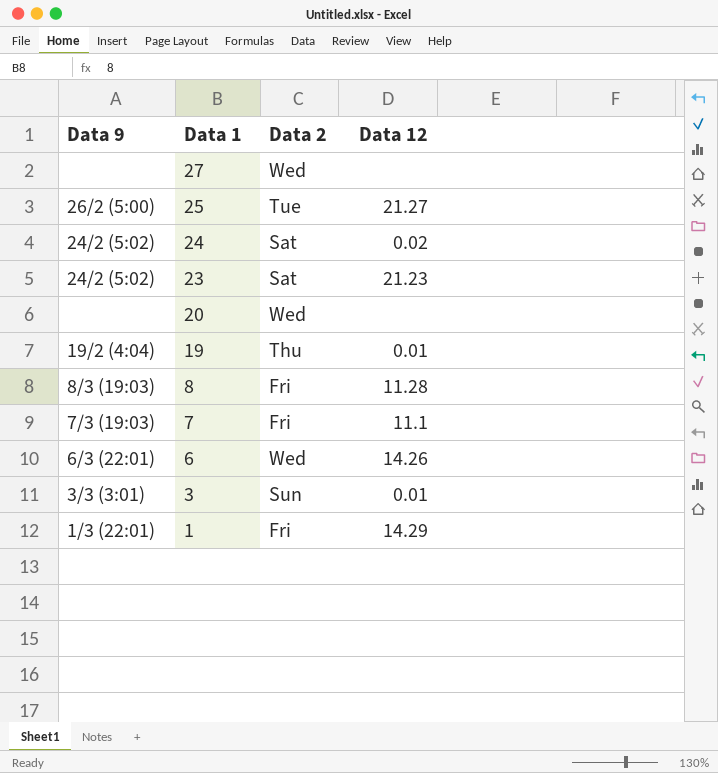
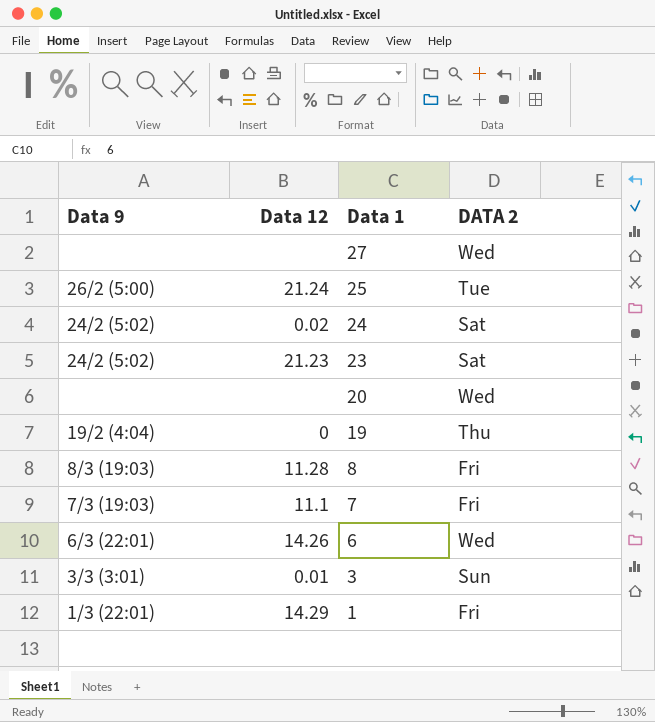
column Data 12 | position: 4 -> 2
column name: Data 2 -> DATA 2
25 | Data 12: 21.27 -> 21.24
19 | Data 12: 0.01 -> 0

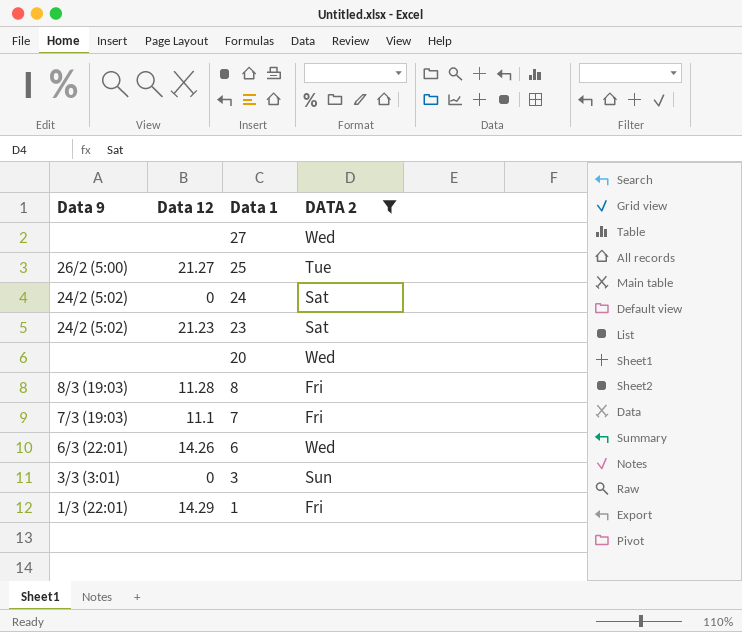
filter: none -> DATA 2 != Thu
25 | Data 12: 21.24 -> 21.27
24 | Data 12: 0.02 -> 0
3 | Data 12: 0.01 -> 0

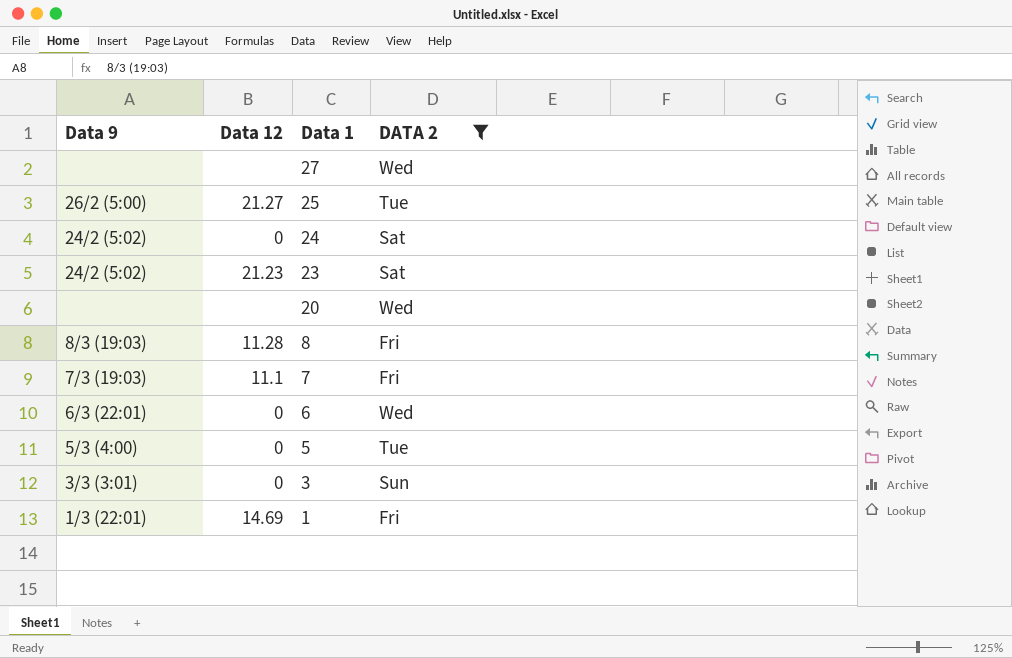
6 | Data 12: 14.26 -> 0
row 5: none -> 5/3 (4:00) | 0 | Tue
1 | Data 12: 14.29 -> 14.69

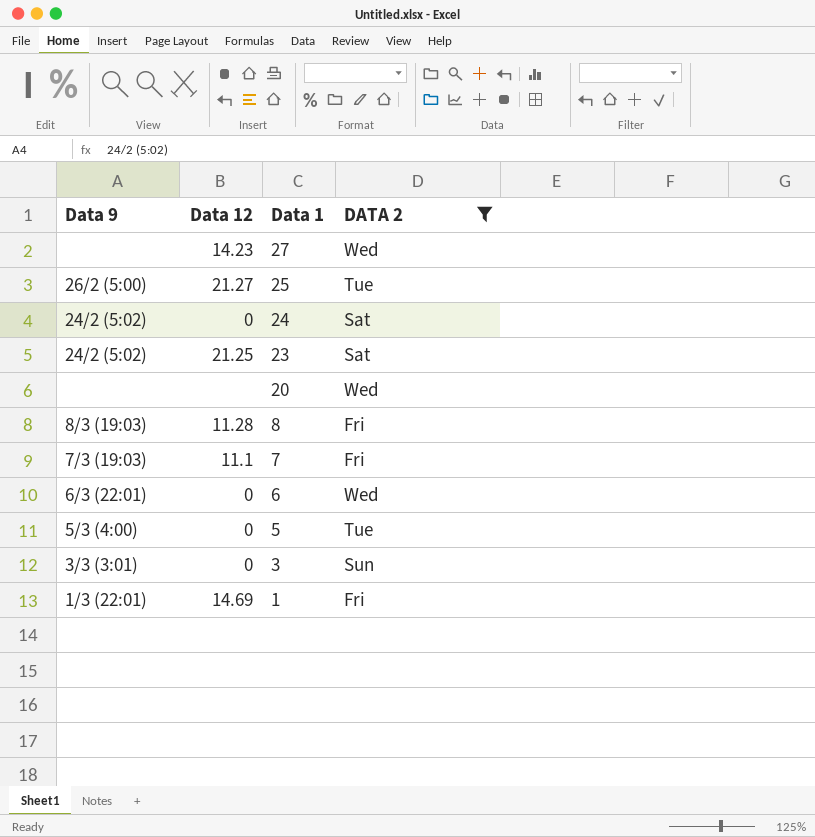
27 | Data 12: none -> 14.23
23 | Data 12: 21.23 -> 21.25

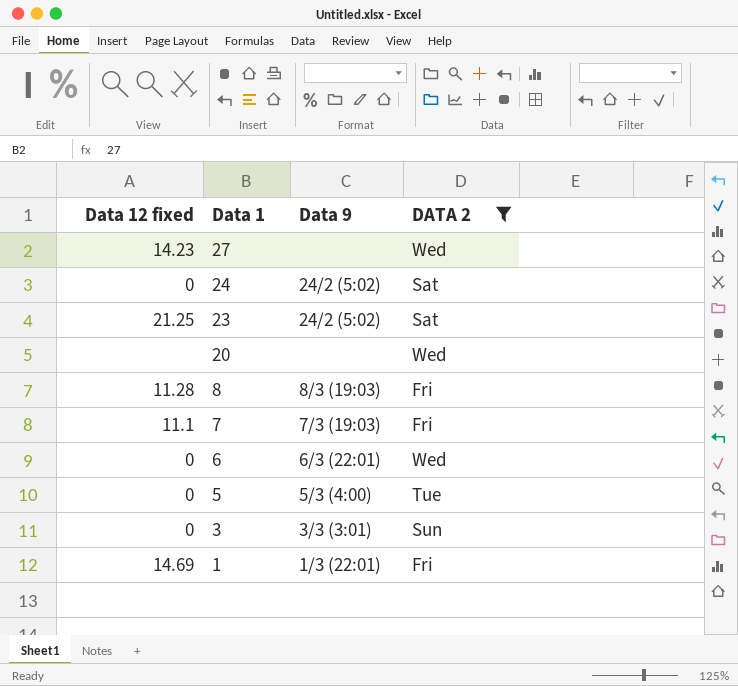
column name: Data 12 -> Data 12 fixed
column Data 9 | position: 1 -> 3
row 25: 26/2 (5:00) | 21.27 | Tue -> none

